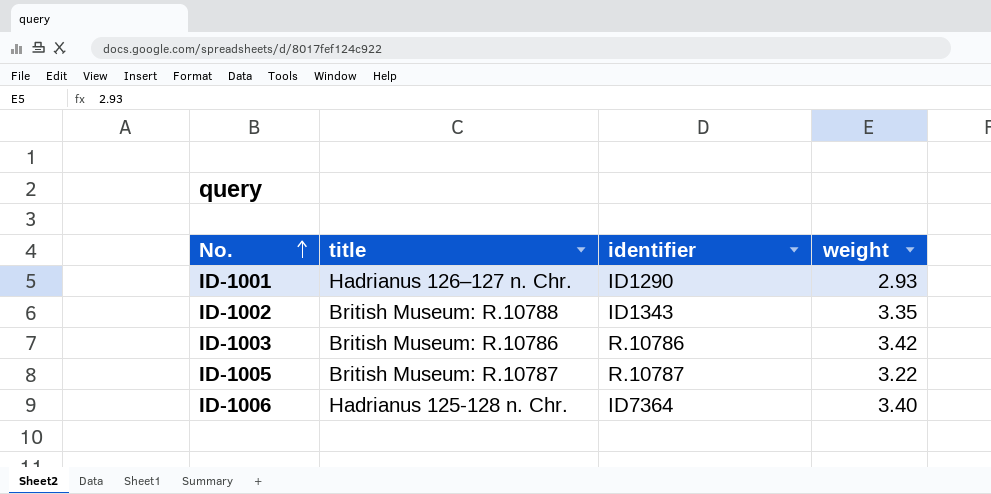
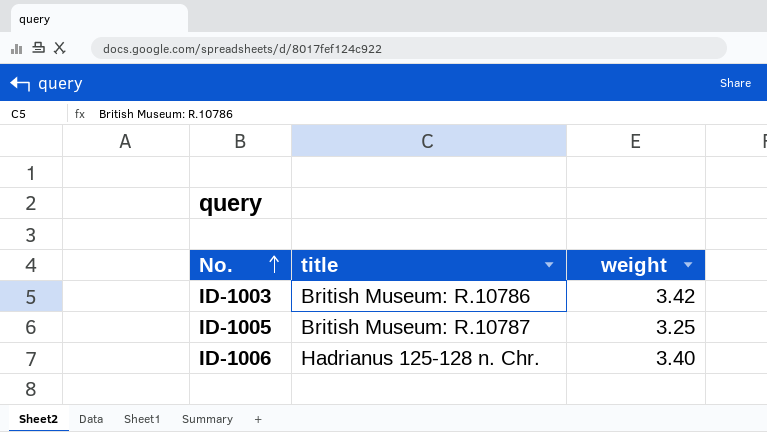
column identifier | position: 3 -> none
row ID-1001: Hadrianus 126–127 n. Chr. | ID1290 | 2.93 -> none
row ID-1002: British Museum: R.10788 | ID1343 | 3.35 -> none
ID-1005 | weight: 3.22 -> 3.25

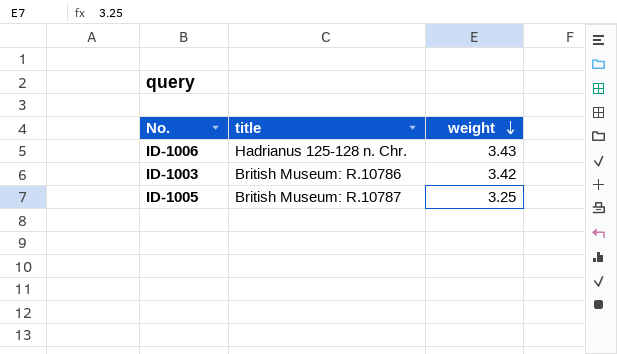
row order: No. ascending -> weight descending
ID-1006 | weight: 3.40 -> 3.43

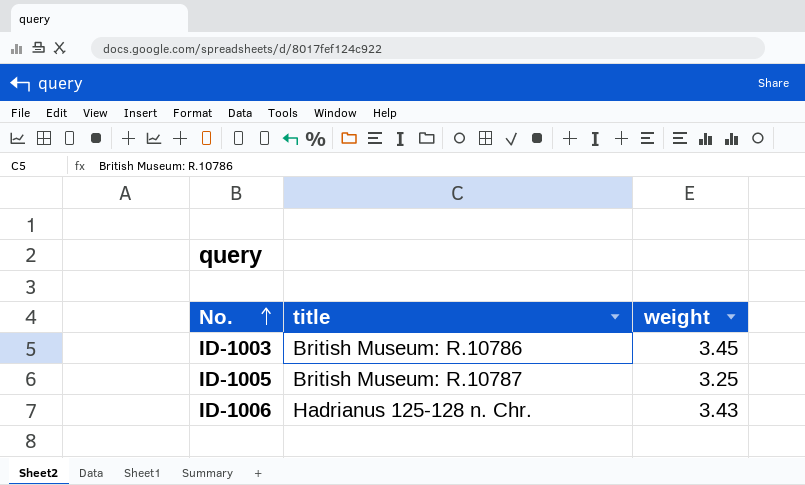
row order: weight descending -> No. ascending
ID-1003 | weight: 3.42 -> 3.45

